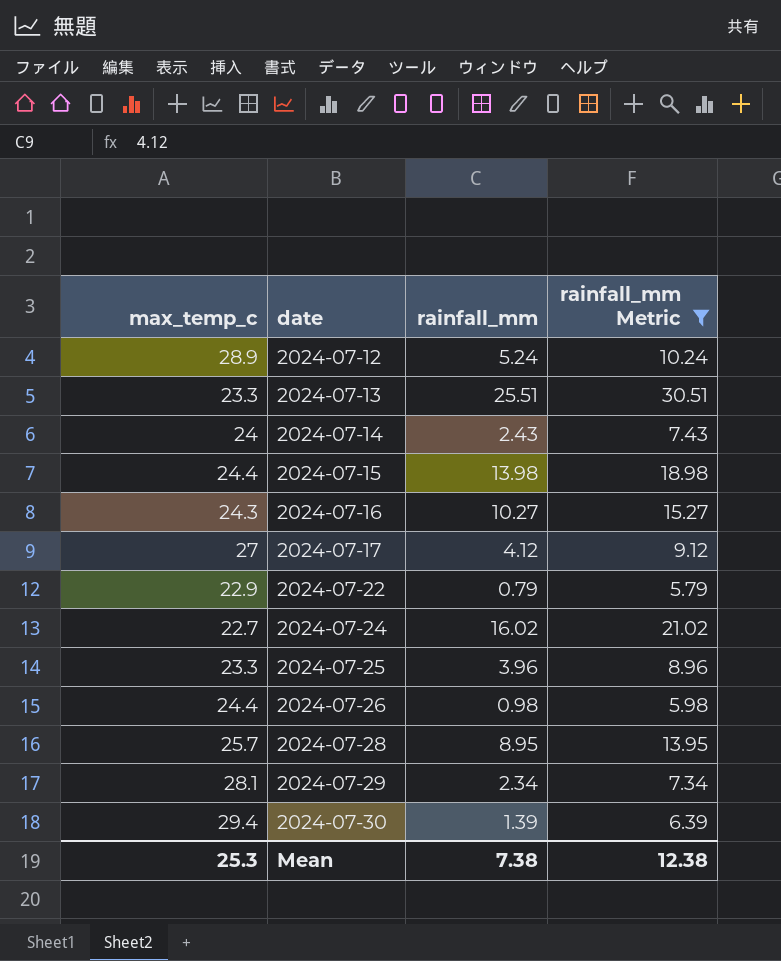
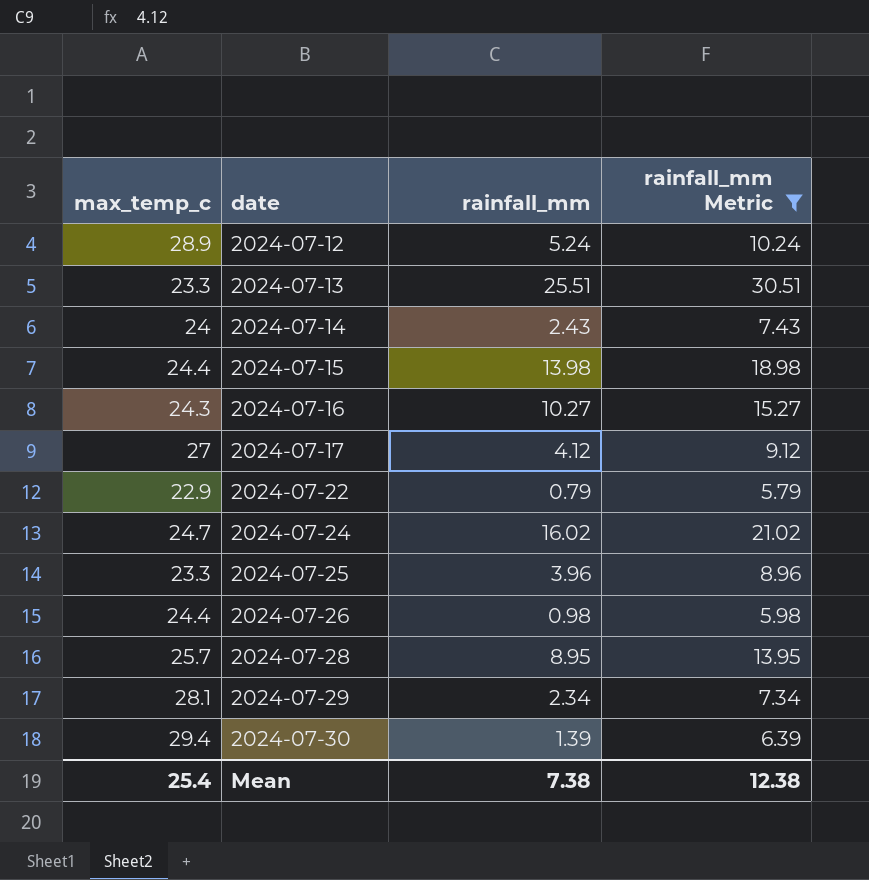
2024-07-24 | max_temp_c: 22.7 -> 24.7
Mean | max_temp_c: 25.3 -> 25.4

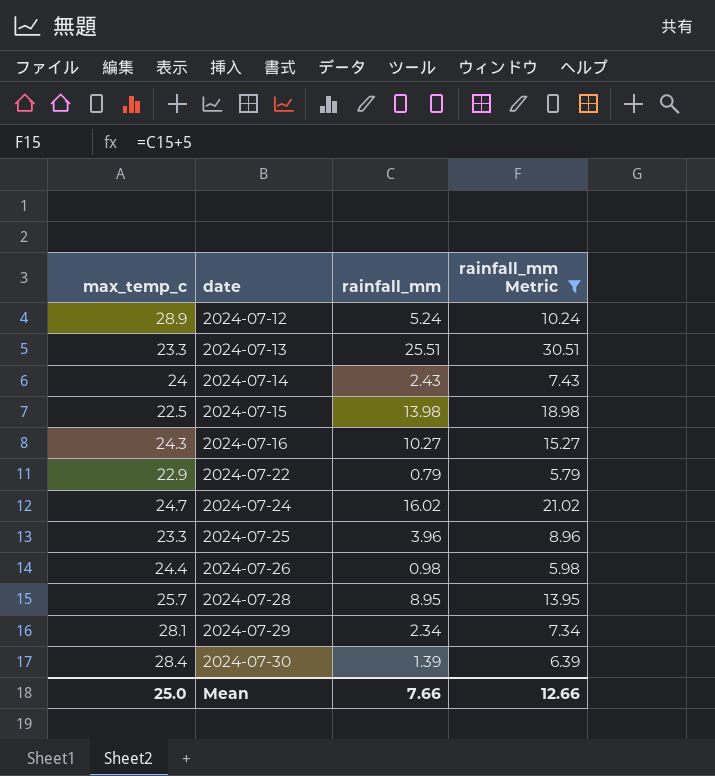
row 2024-07-17: 27 | 4.12 | 9.12 -> none
2024-07-15 | max_temp_c: 24.4 -> 22.5
2024-07-30 | max_temp_c: 29.4 -> 28.4
Mean | max_temp_c: 25.4 -> 25.0
Mean | rainfall_mm: 7.38 -> 7.66
Mean | rainfall_mm Metric: 12.38 -> 12.66

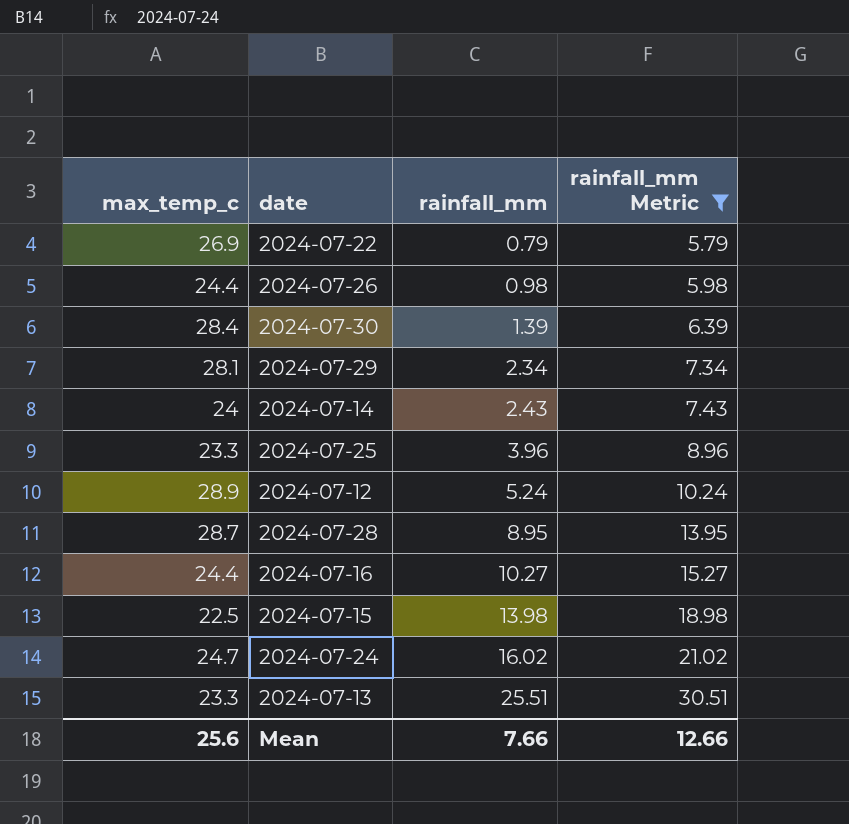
row order: date ascending -> rainfall_mm ascending
2024-07-22 | max_temp_c: 22.9 -> 26.9
2024-07-28 | max_temp_c: 25.7 -> 28.7
2024-07-16 | max_temp_c: 24.3 -> 24.4
Mean | max_temp_c: 25.0 -> 25.6

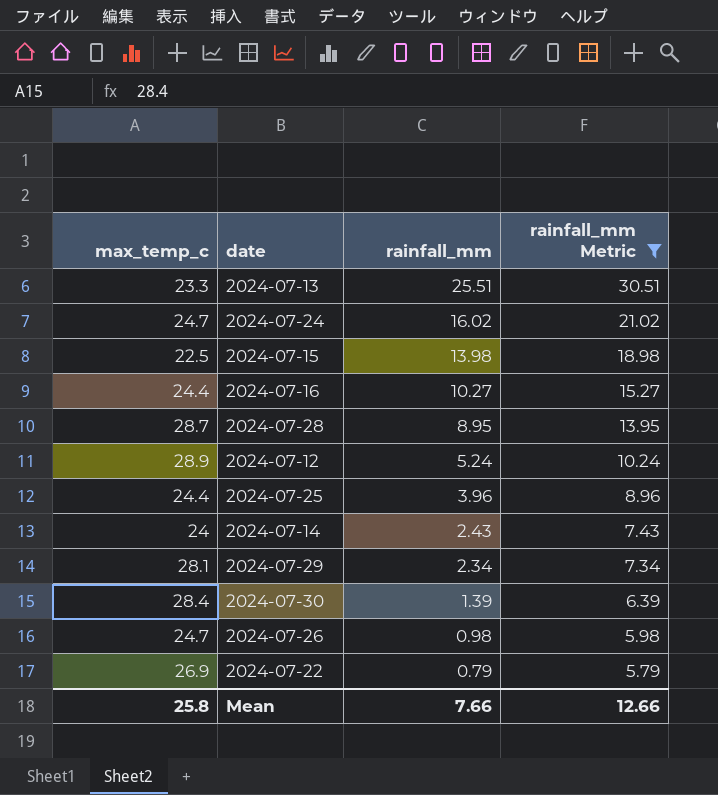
row order: rainfall_mm ascending -> rainfall_mm descending
2024-07-25 | max_temp_c: 23.3 -> 24.4
2024-07-26 | max_temp_c: 24.4 -> 24.7
Mean | max_temp_c: 25.6 -> 25.8

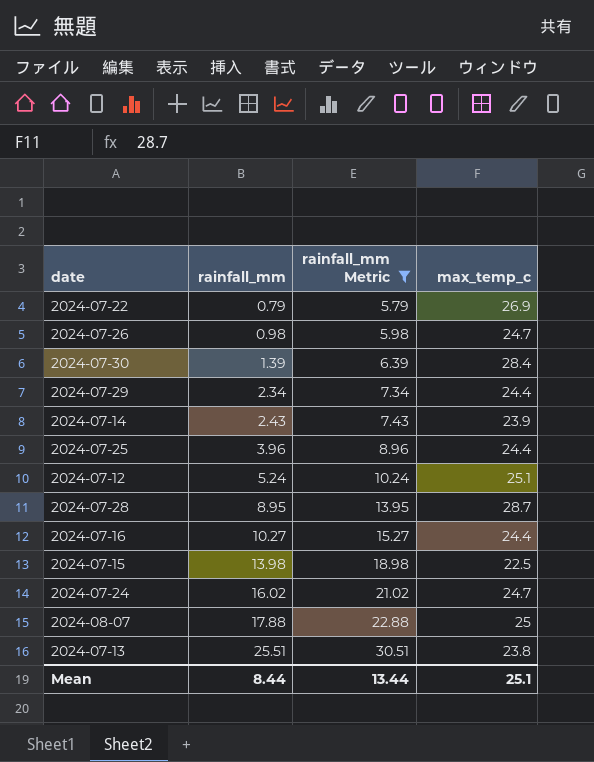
row order: rainfall_mm descending -> rainfall_mm ascending
column max_temp_c | position: 1 -> 4
2024-07-29 | max_temp_c: 28.1 -> 24.4
2024-07-14 | max_temp_c: 24 -> 23.9
2024-07-12 | max_temp_c: 28.9 -> 25.1
row 2024-08-07: none -> 17.88 | 22.88 | 25
2024-07-13 | max_temp_c: 23.3 -> 23.8
Mean | rainfall_mm: 7.66 -> 8.44
Mean | rainfall_mm Metric: 12.66 -> 13.44
Mean | max_temp_c: 25.8 -> 25.1

